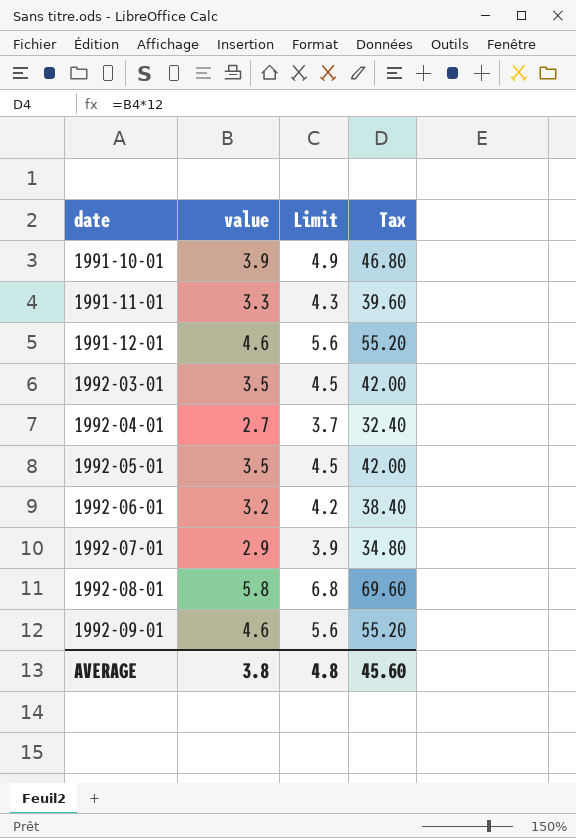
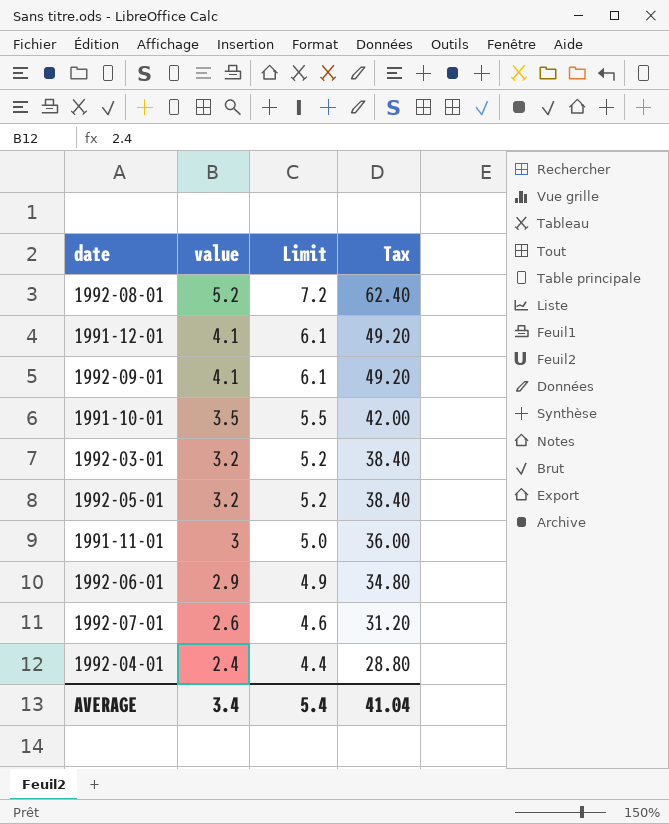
row order: date ascending -> value descending
column Limit | formula: [value] + 1 -> [value] + 2
1992-08-01 | value: 5.8 -> 5.2
1992-08-01 | Tax: 69.60 -> 62.40
1991-12-01 | value: 4.6 -> 4.1
1991-12-01 | Tax: 55.20 -> 49.20
1992-09-01 | value: 4.6 -> 4.1
1992-09-01 | Tax: 55.20 -> 49.20
1991-10-01 | value: 3.9 -> 3.5
1991-10-01 | Tax: 46.80 -> 42.00
1992-03-01 | value: 3.5 -> 3.2
1992-03-01 | Tax: 42.00 -> 38.40
1992-05-01 | value: 3.5 -> 3.2
1992-05-01 | Tax: 42.00 -> 38.40
1991-11-01 | value: 3.3 -> 3
1991-11-01 | Tax: 39.60 -> 36.00
1992-06-01 | value: 3.2 -> 2.9
1992-06-01 | Tax: 38.40 -> 34.80
1992-07-01 | value: 2.9 -> 2.6
1992-07-01 | Tax: 34.80 -> 31.20
1992-04-01 | value: 2.7 -> 2.4
1992-04-01 | Tax: 32.40 -> 28.80
AVERAGE | value: 3.8 -> 3.4
AVERAGE | Limit: 4.8 -> 5.4
AVERAGE | Tax: 45.60 -> 41.04

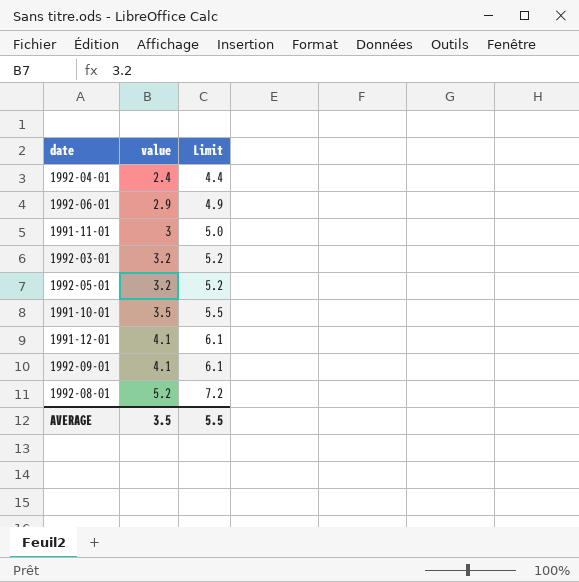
row order: value descending -> value ascending
column Tax | formula: [value] * 12 -> none
row 1992-07-01: 2.6 | 4.6 | 31.20 -> none
AVERAGE | value: 3.4 -> 3.5
AVERAGE | Limit: 5.4 -> 5.5

